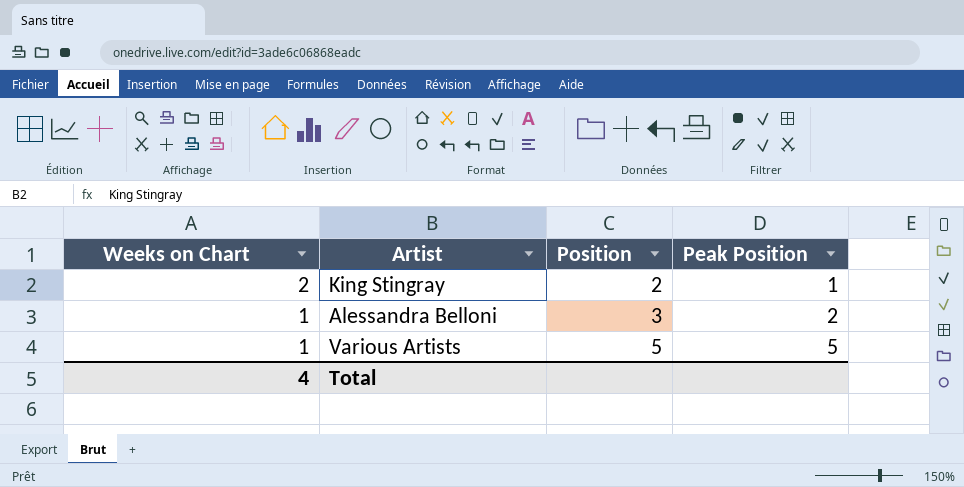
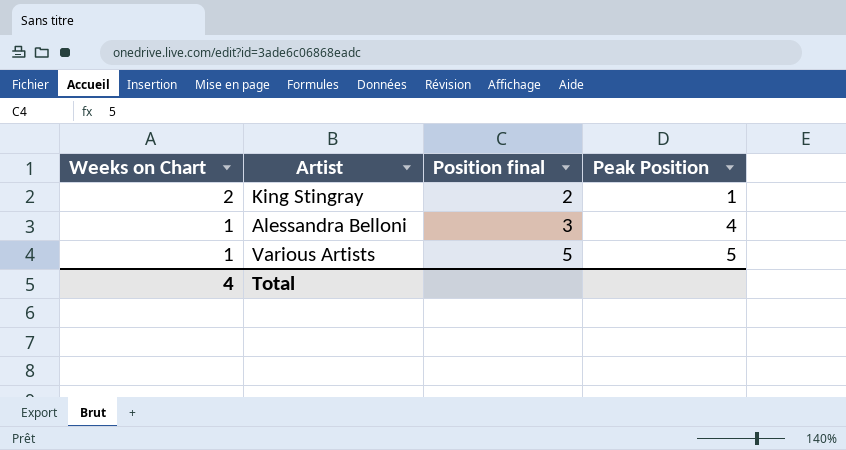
column name: Position -> Position final
Alessandra Belloni | Peak Position: 2 -> 4

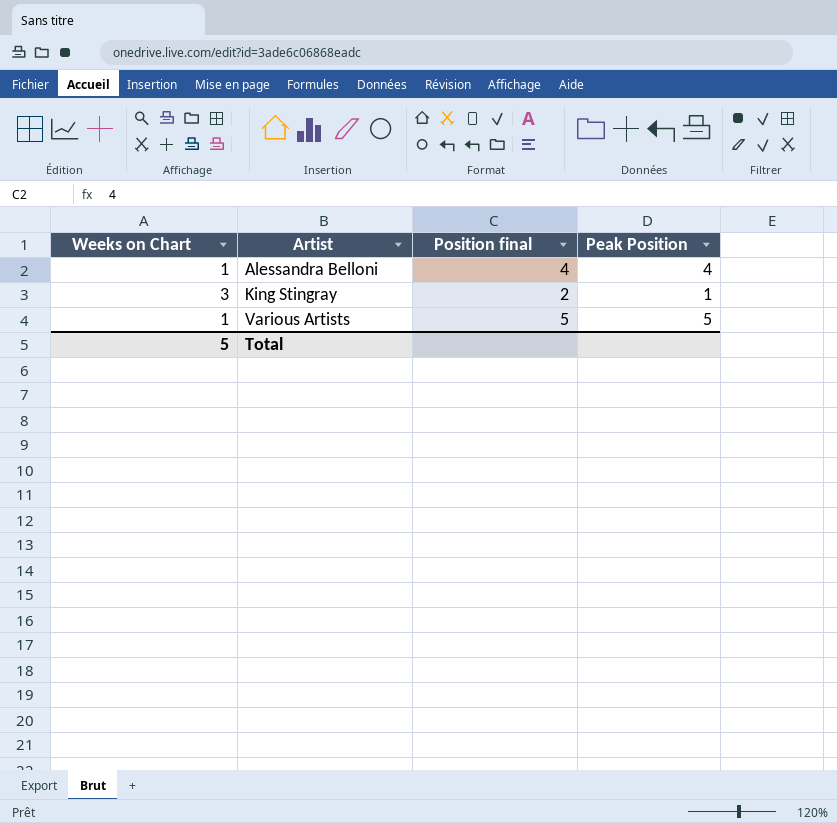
row order: Weeks on Chart descending -> Artist ascending
Alessandra Belloni | Position final: 3 -> 4
King Stingray | Weeks on Chart: 2 -> 3
Total | Weeks on Chart: 4 -> 5

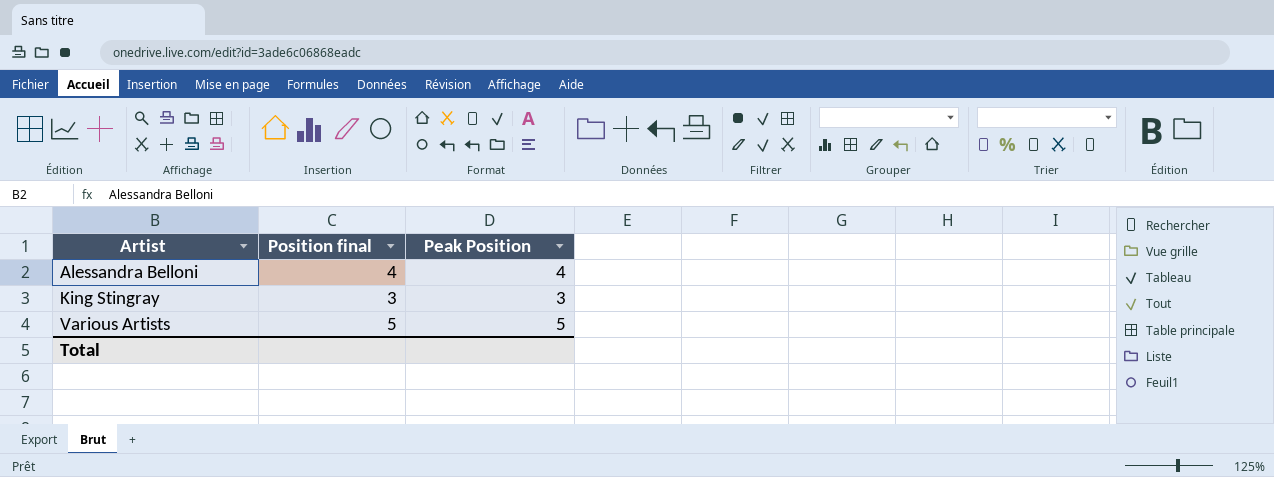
column Weeks on Chart | position: 1 -> none
King Stingray | Position final: 2 -> 3
King Stingray | Peak Position: 1 -> 3

